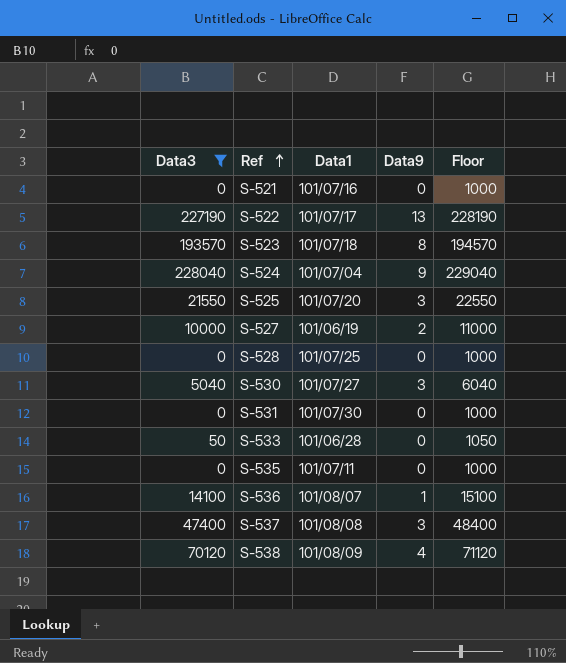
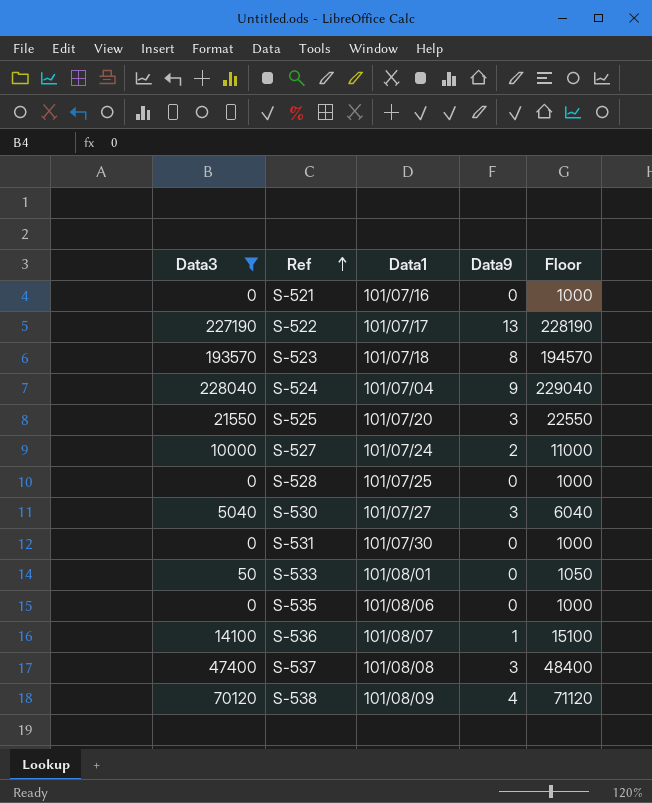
S-527 | Data1: 101/06/19 -> 101/07/24
S-533 | Data1: 101/06/28 -> 101/08/01
S-535 | Data1: 101/07/11 -> 101/08/06

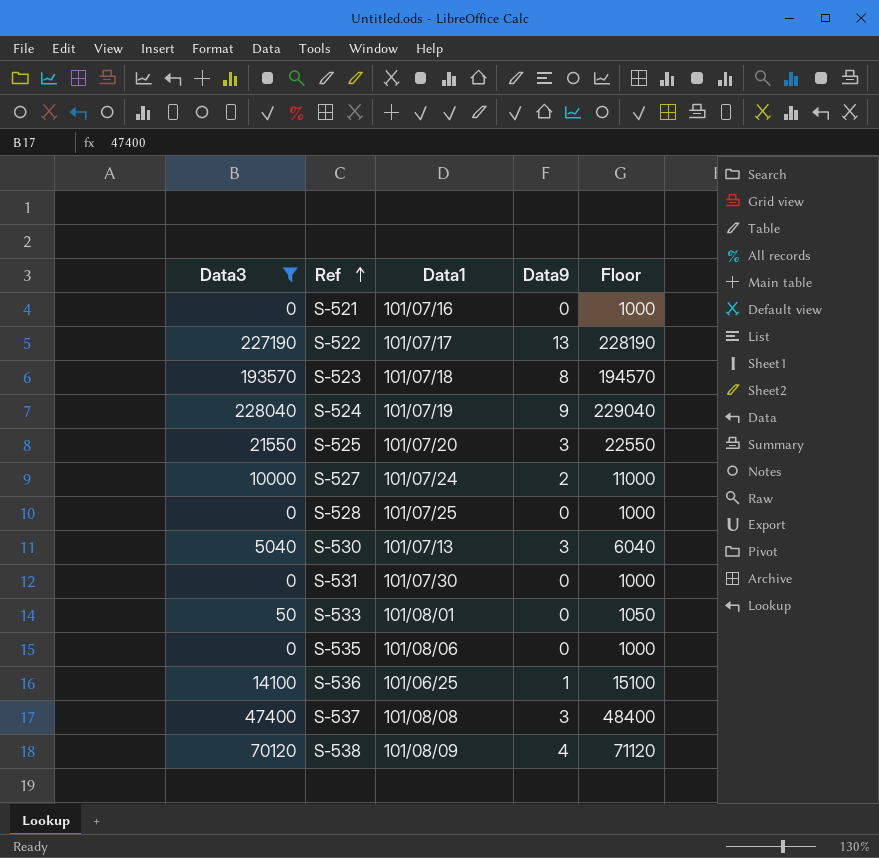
S-524 | Data1: 101/07/04 -> 101/07/19
S-530 | Data1: 101/07/27 -> 101/07/13
S-536 | Data1: 101/08/07 -> 101/06/25

